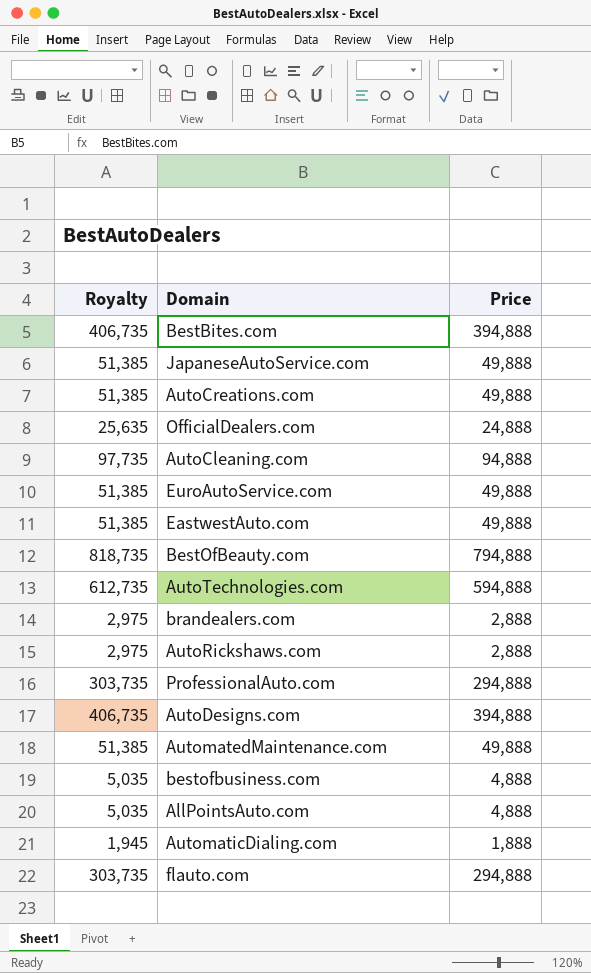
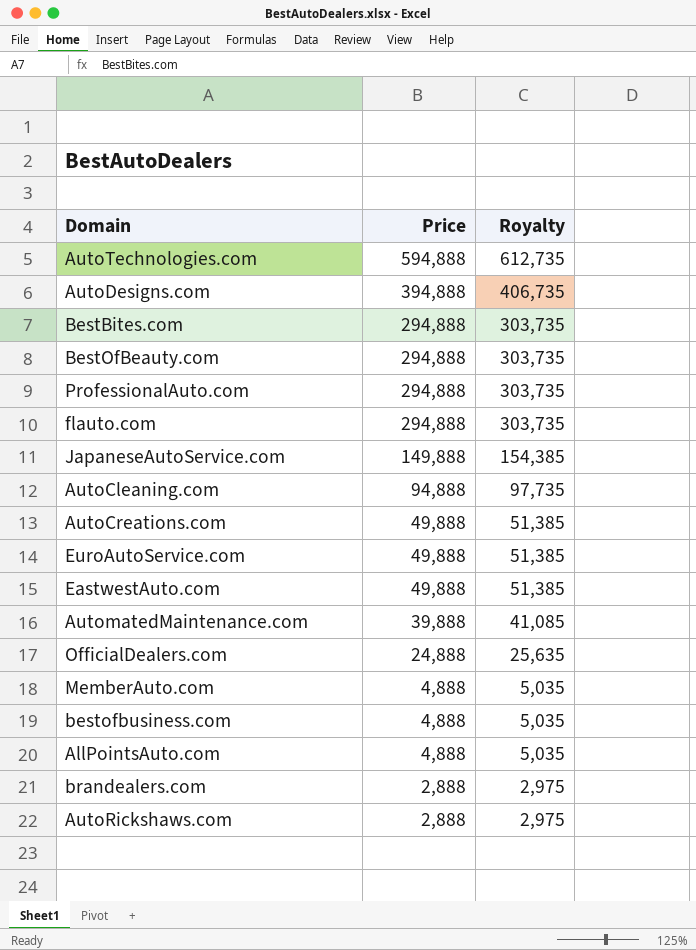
row order: none -> Price descending
column Royalty | position: 1 -> 3
row AutomaticDialing.com: 1,945 | 1,888 -> none
BestBites.com | Price: 394,888 -> 294,888
BestBites.com | Royalty: 406,735 -> 303,735
BestOfBeauty.com | Price: 794,888 -> 294,888
BestOfBeauty.com | Royalty: 818,735 -> 303,735
JapaneseAutoService.com | Price: 49,888 -> 149,888
JapaneseAutoService.com | Royalty: 51,385 -> 154,385
AutomatedMaintenance.com | Price: 49,888 -> 39,888
AutomatedMaintenance.com | Royalty: 51,385 -> 41,085
row MemberAuto.com: none -> 4,888 | 5,035

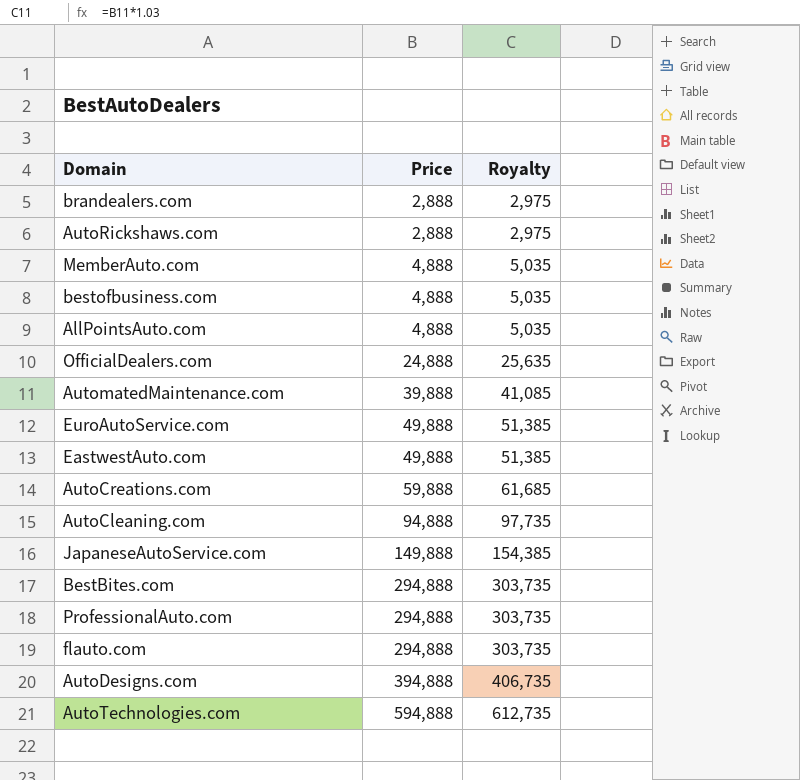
row order: Price descending -> Price ascending
row BestOfBeauty.com: 294,888 | 303,735 -> none
AutoCreations.com | Price: 49,888 -> 59,888
AutoCreations.com | Royalty: 51,385 -> 61,685

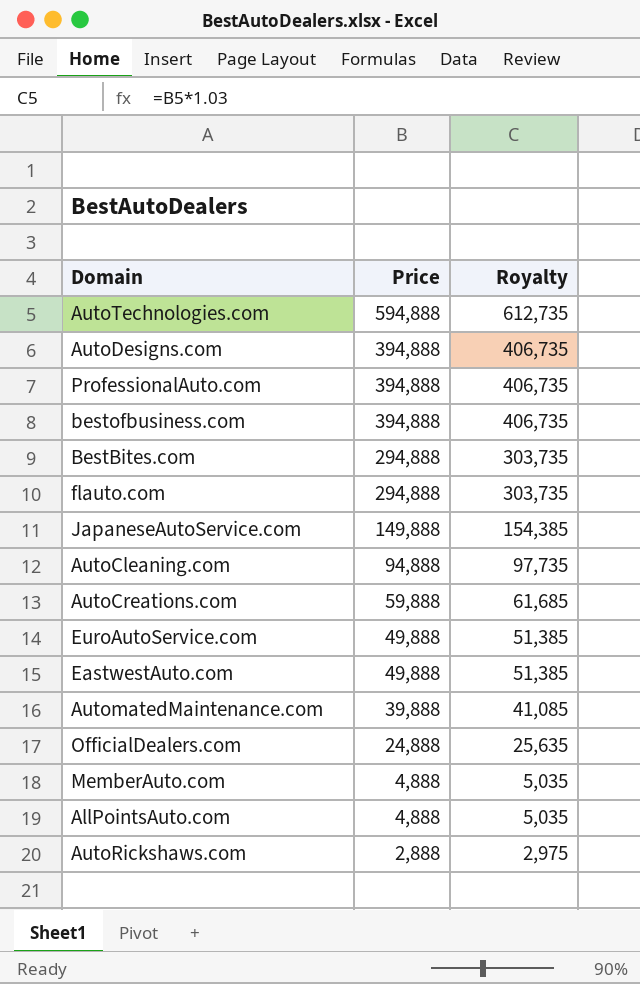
row order: Price ascending -> Price descending
row brandealers.com: 2,888 | 2,975 -> none
ProfessionalAuto.com | Price: 294,888 -> 394,888
ProfessionalAuto.com | Royalty: 303,735 -> 406,735
bestofbusiness.com | Price: 4,888 -> 394,888
bestofbusiness.com | Royalty: 5,035 -> 406,735

